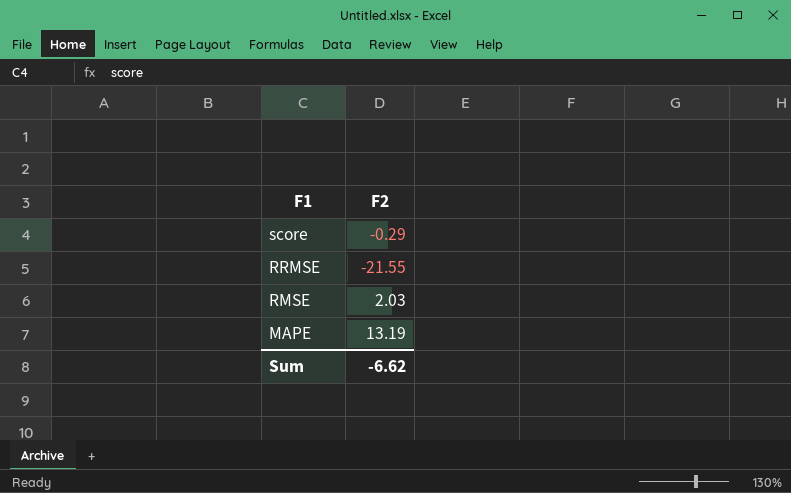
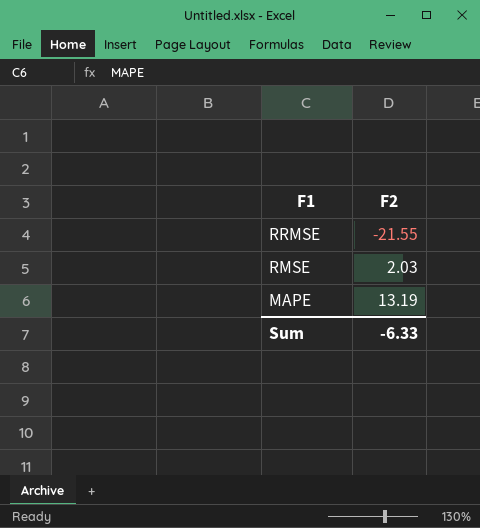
row score: -0.29 -> none
Sum | F2: -6.62 -> -6.33

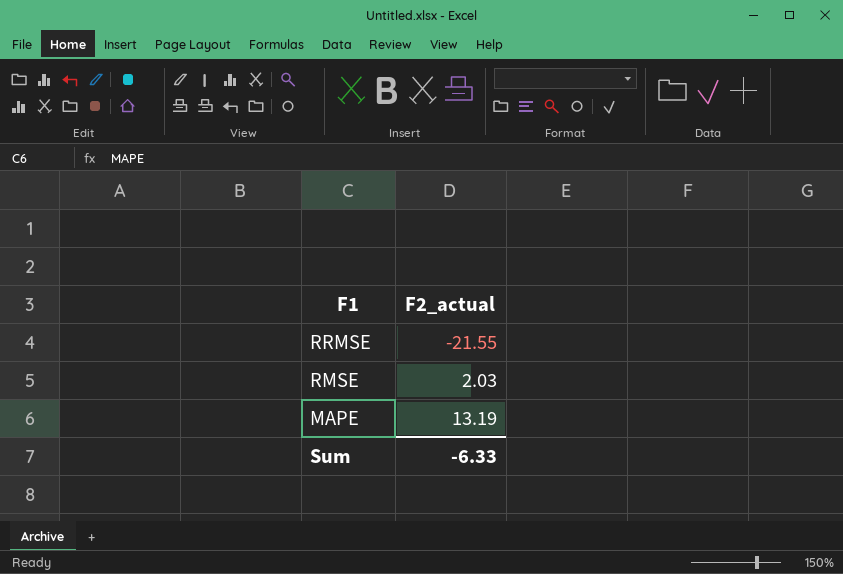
column name: F2 -> F2_actual

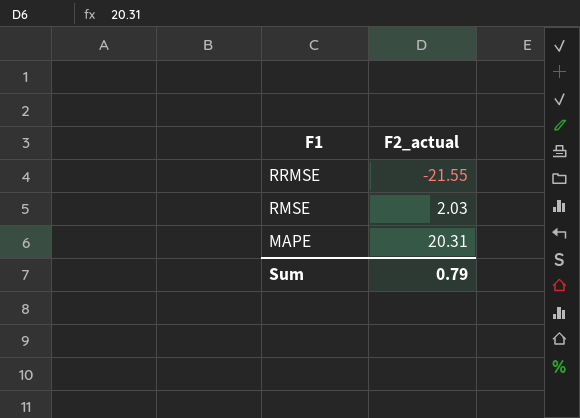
MAPE | F2_actual: 13.19 -> 20.31
Sum | F2_actual: -6.33 -> 0.79

